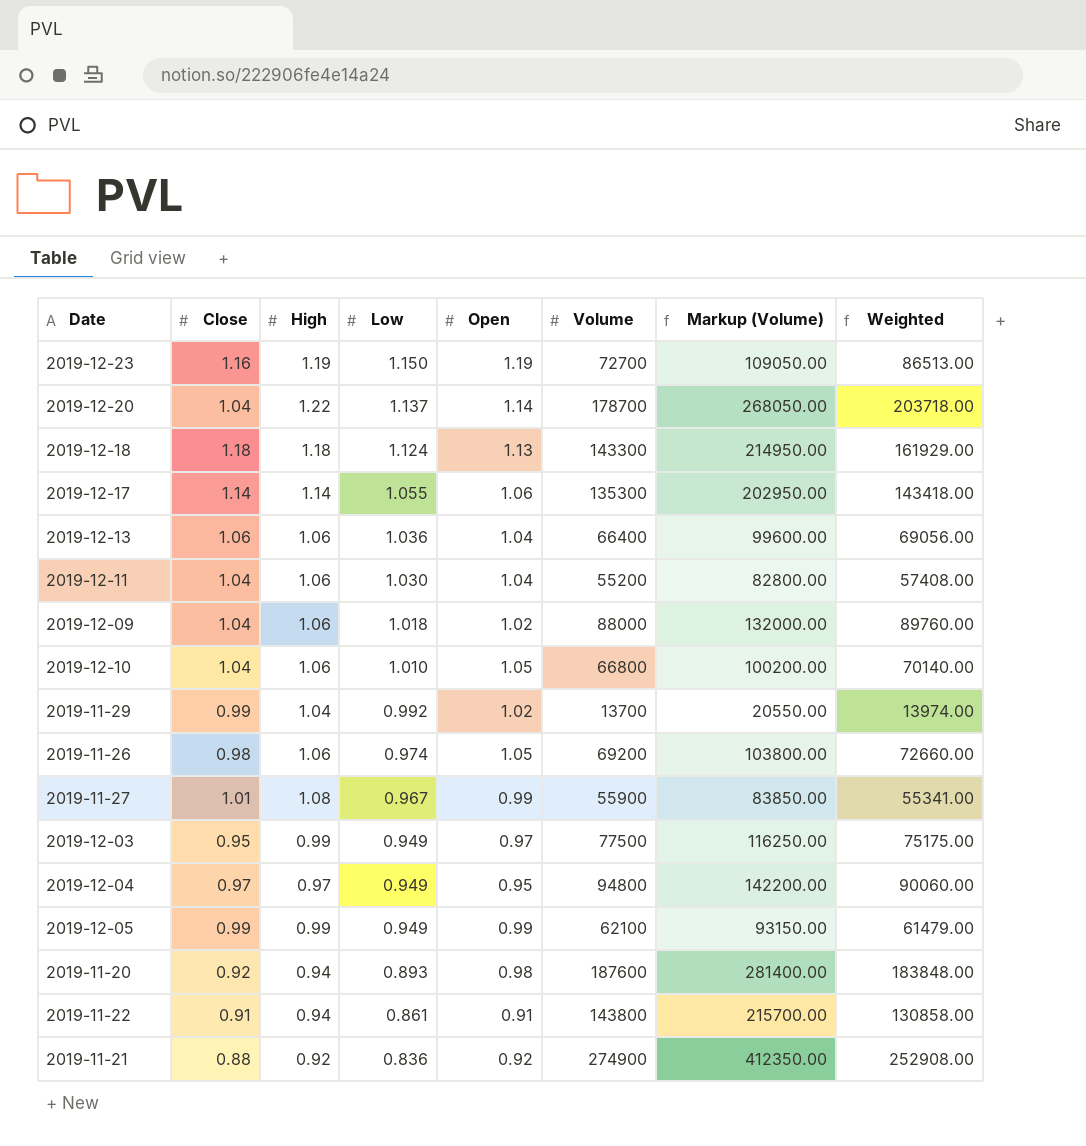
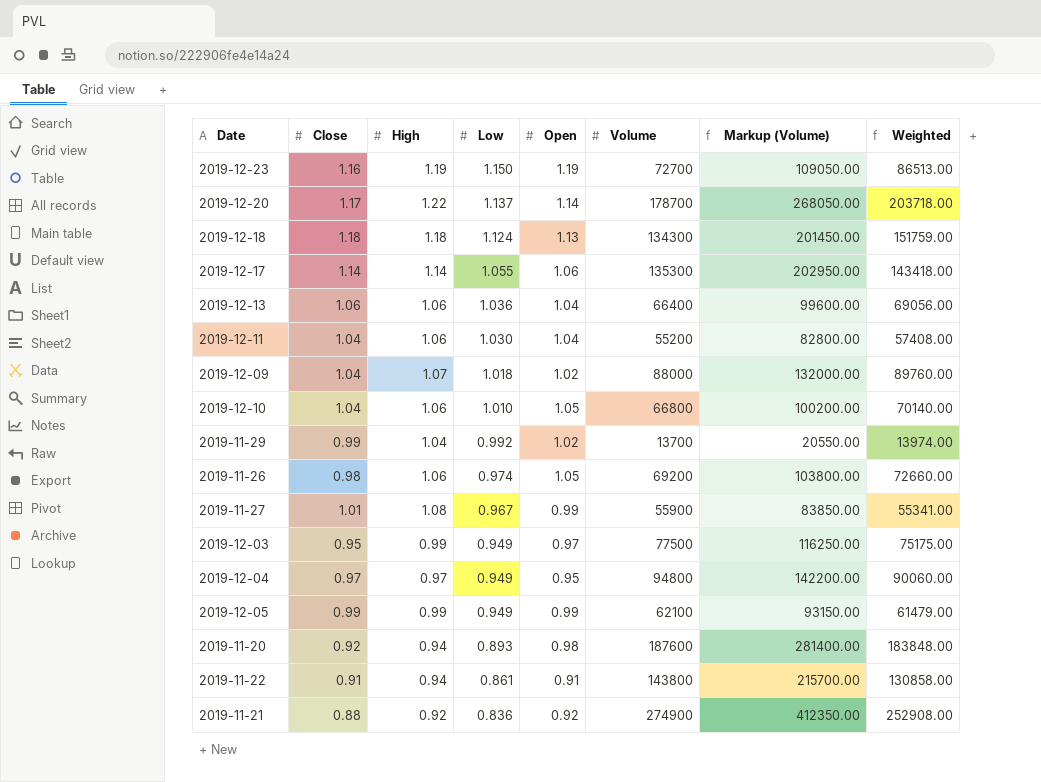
2019-12-20 | Close: 1.04 -> 1.17
2019-12-18 | Volume: 143300 -> 134300
2019-12-18 | Markup (Volume): 214950.00 -> 201450.00
2019-12-18 | Weighted: 161929.00 -> 151759.00
2019-12-09 | High: 1.06 -> 1.07

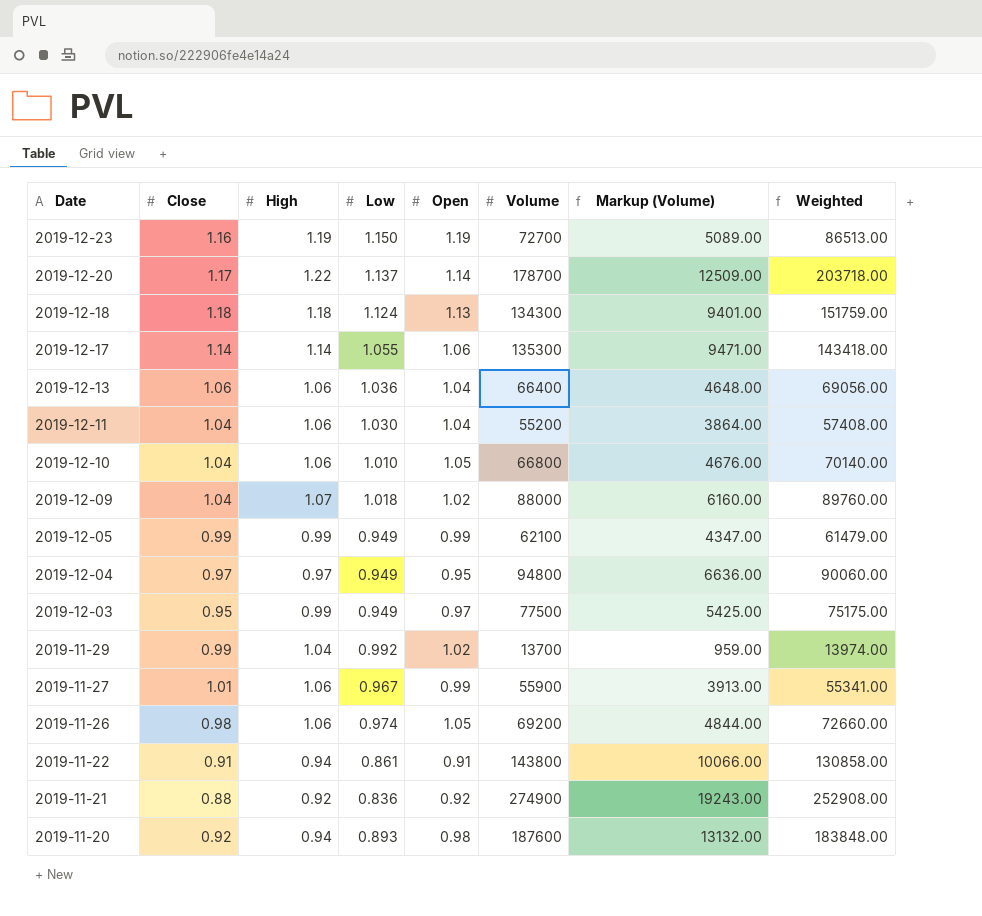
row order: Low descending -> Date descending
column Markup (Volume) | formula: [Volume] * 1.5 -> [Volume] * 0.07
2019-11-27 | High: 1.08 -> 1.06

